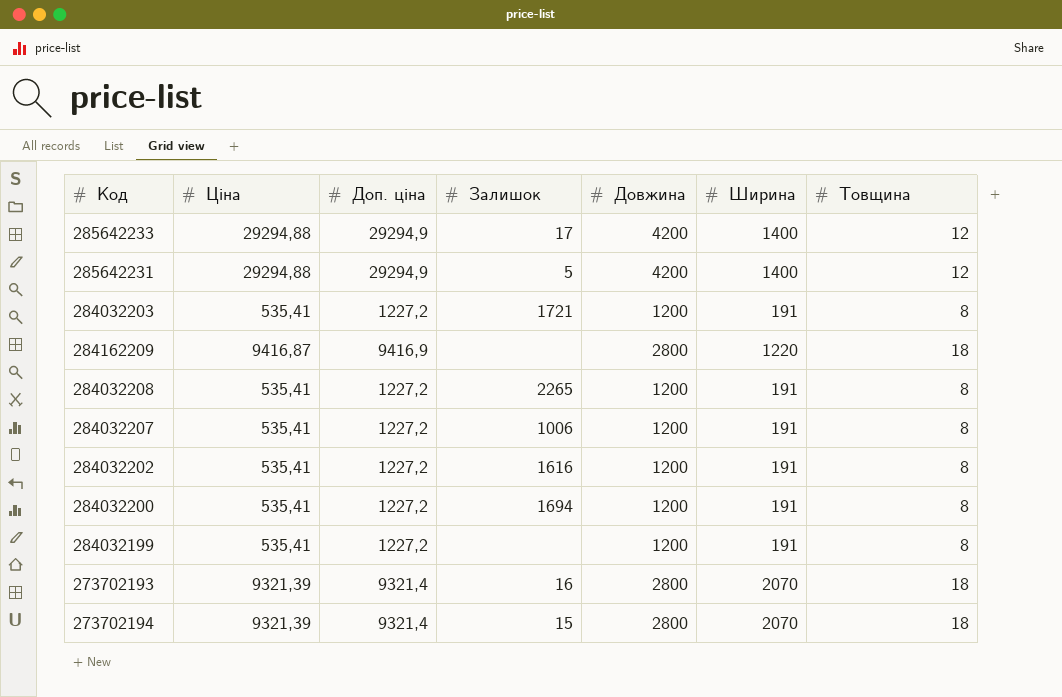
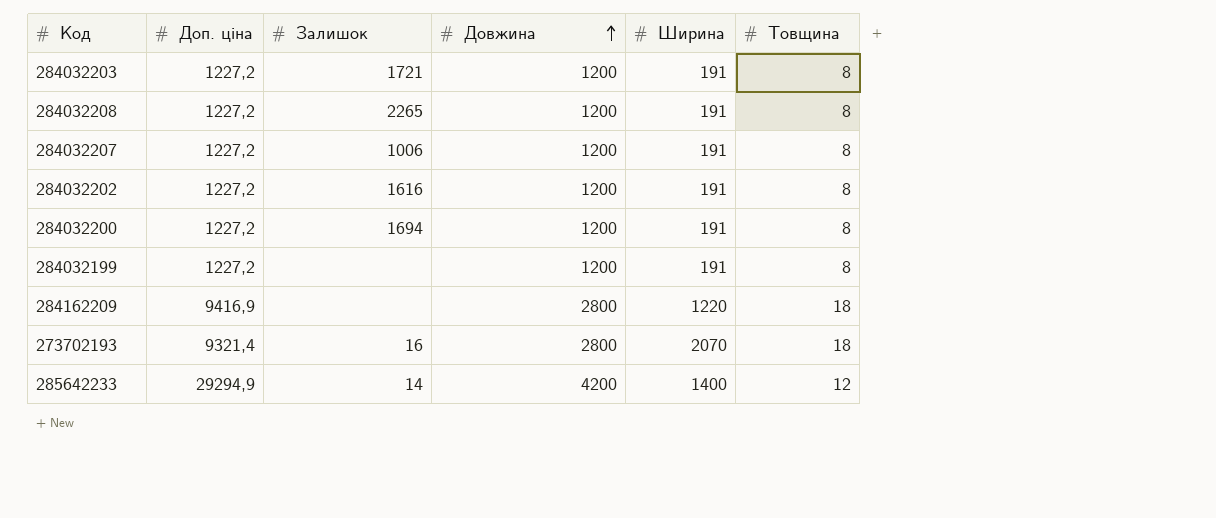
row order: none -> Довжина ascending
column Ціна | position: 2 -> none
row 285642231: 29294,88 | 29294,9 | 5 | 4200 | 1400 | 12 -> none
row 273702194: 9321,39 | 9321,4 | 15 | 2800 | 2070 | 18 -> none
285642233 | Залишок: 17 -> 14

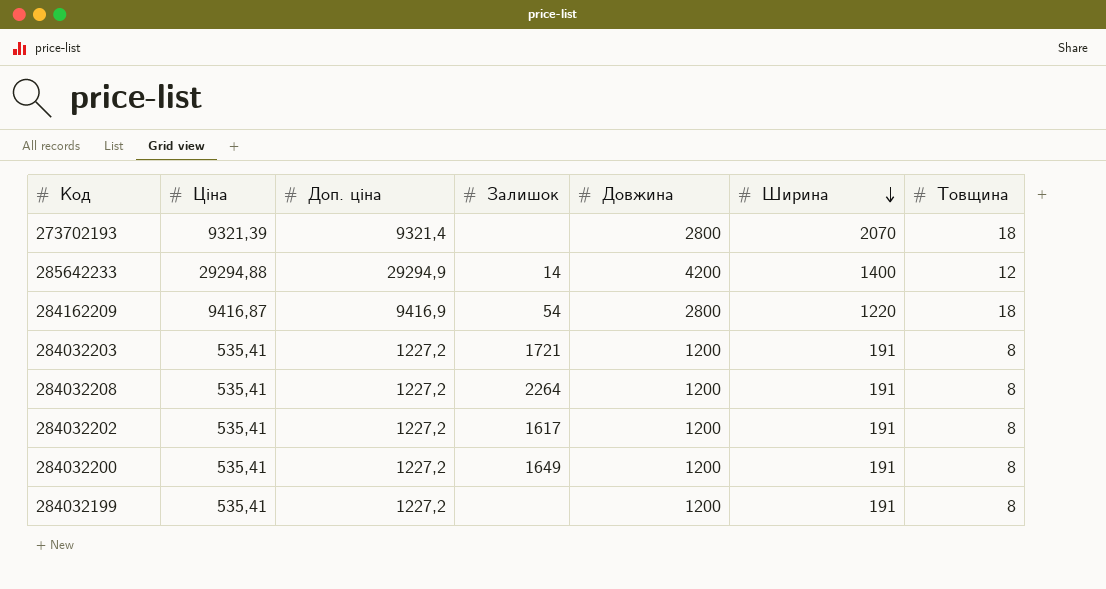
row order: Довжина ascending -> Ширина descending
column Ціна | position: none -> 2
row 284032207: 1227,2 | 1006 | 1200 | 191 | 8 -> none
273702193 | Залишок: 16 -> none
284162209 | Залишок: none -> 54
284032208 | Залишок: 2265 -> 2264
284032202 | Залишок: 1616 -> 1617
284032200 | Залишок: 1694 -> 1649

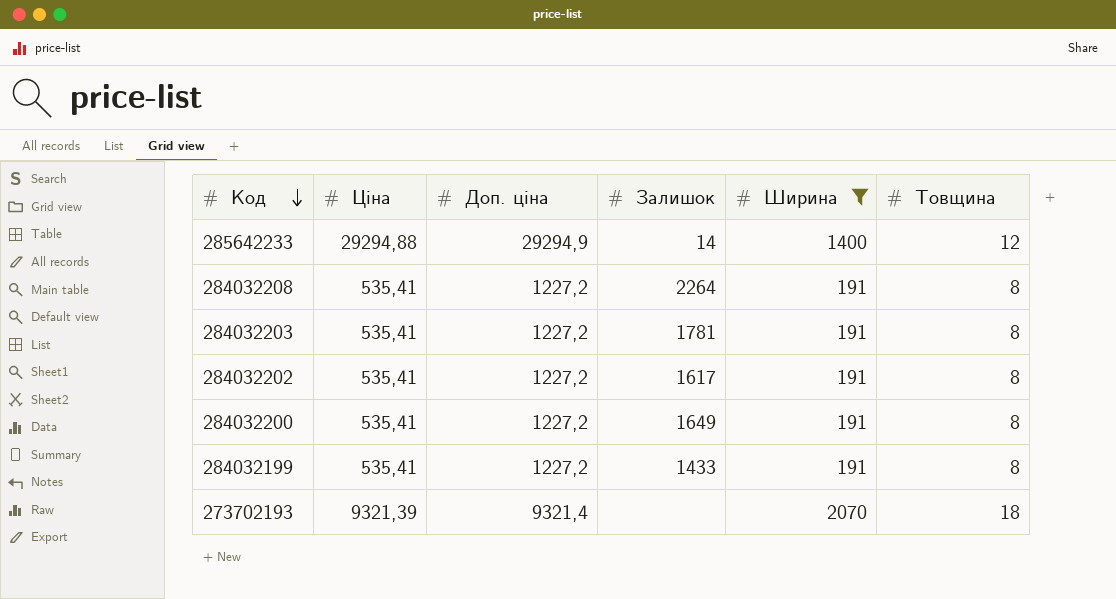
filter: none -> Ширина != 1220
row order: Ширина descending -> Код descending
column Довжина | position: 5 -> none
284032203 | Залишок: 1721 -> 1781
284032199 | Залишок: none -> 1433

